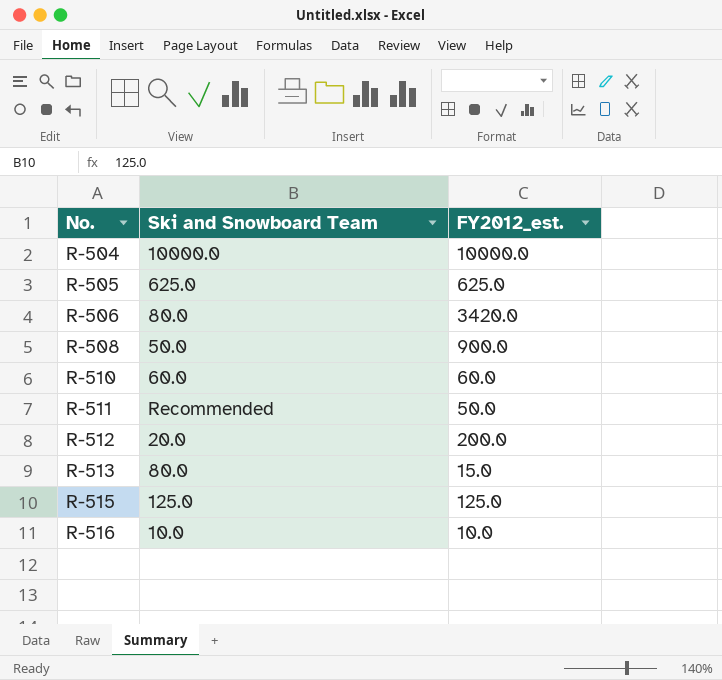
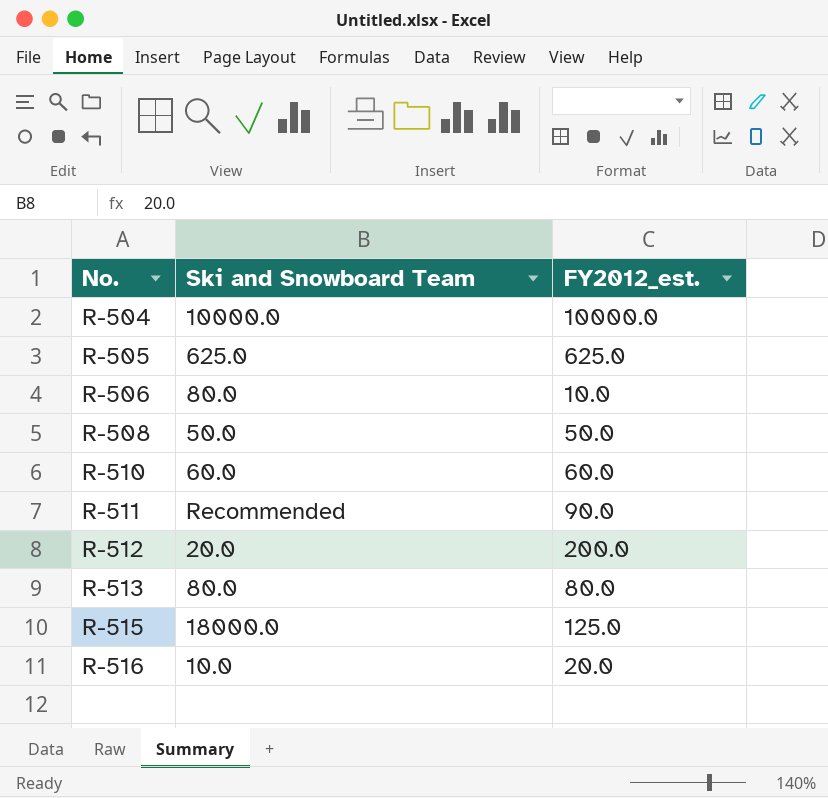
R-506 | FY2012_est.: 3420.0 -> 10.0
R-508 | FY2012_est.: 900.0 -> 50.0
R-511 | FY2012_est.: 50.0 -> 90.0
R-513 | FY2012_est.: 15.0 -> 80.0
R-515 | Ski and Snowboard Team: 125.0 -> 18000.0
R-516 | FY2012_est.: 10.0 -> 20.0

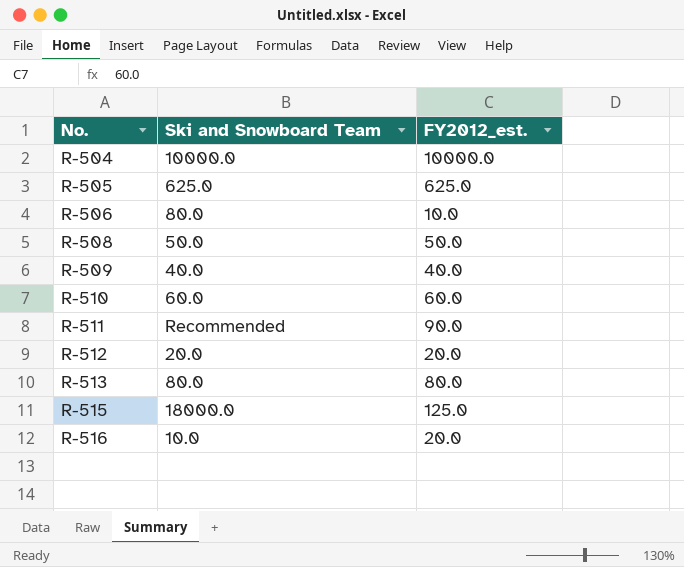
row R-509: none -> 40.0 | 40.0
R-512 | FY2012_est.: 200.0 -> 20.0

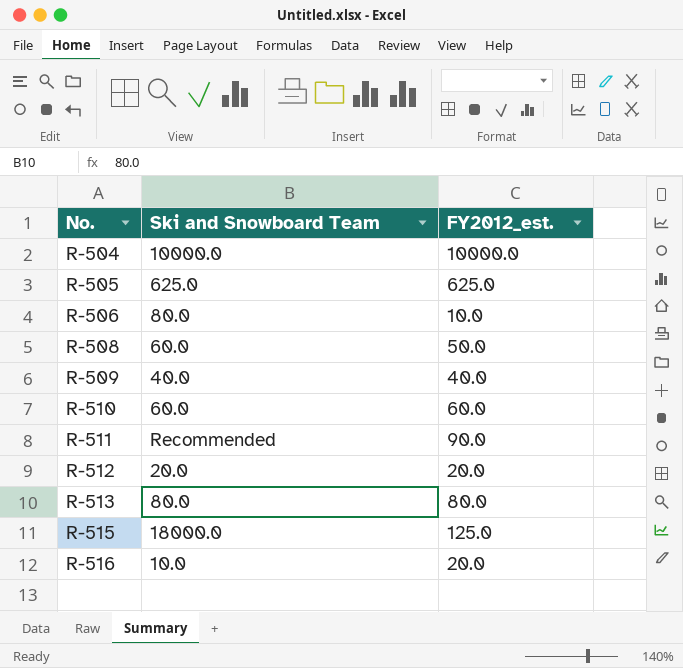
R-508 | Ski and Snowboard Team: 50.0 -> 60.0

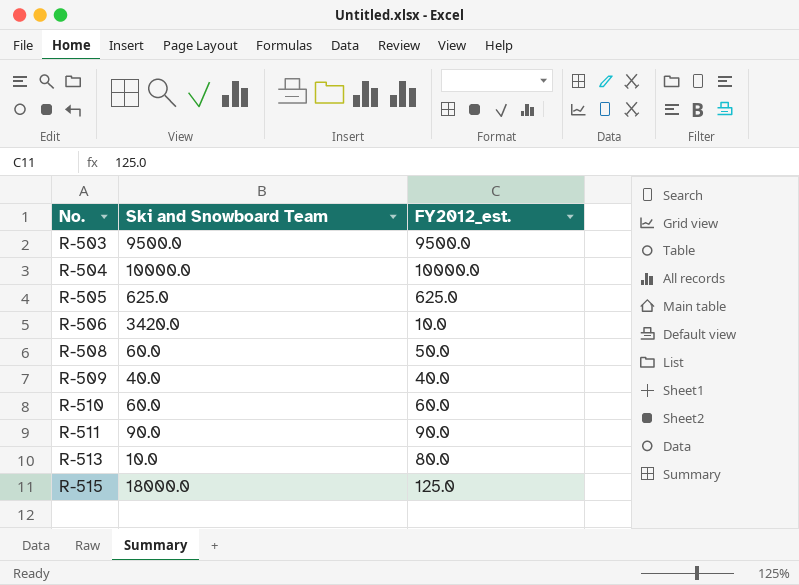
row R-512: 20.0 | 20.0 -> none
row R-516: 10.0 | 20.0 -> none
row R-503: none -> 9500.0 | 9500.0
R-506 | Ski and Snowboard Team: 80.0 -> 3420.0
R-511 | Ski and Snowboard Team: Recommended -> 90.0
R-513 | Ski and Snowboard Team: 80.0 -> 10.0

